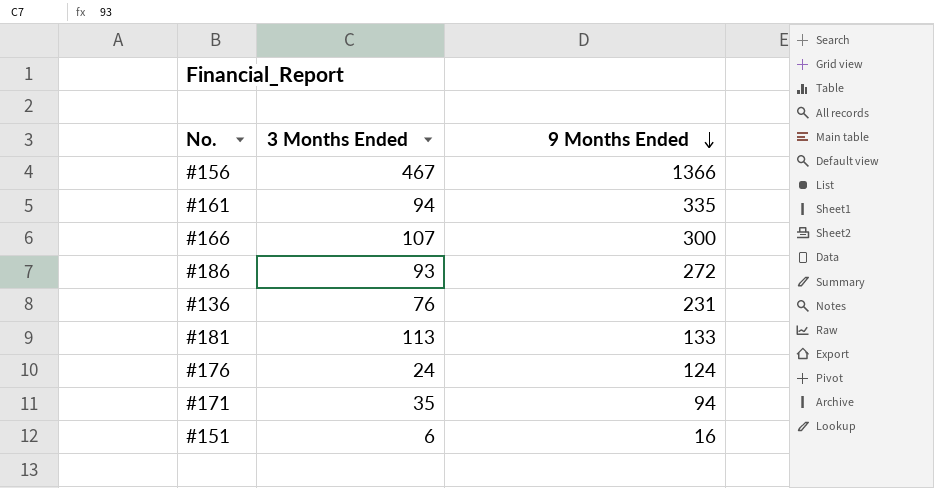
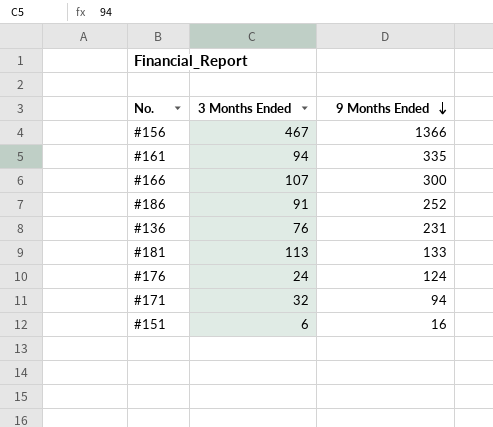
#186 | 3 Months Ended: 93 -> 91
#186 | 9 Months Ended: 272 -> 252
#171 | 3 Months Ended: 35 -> 32

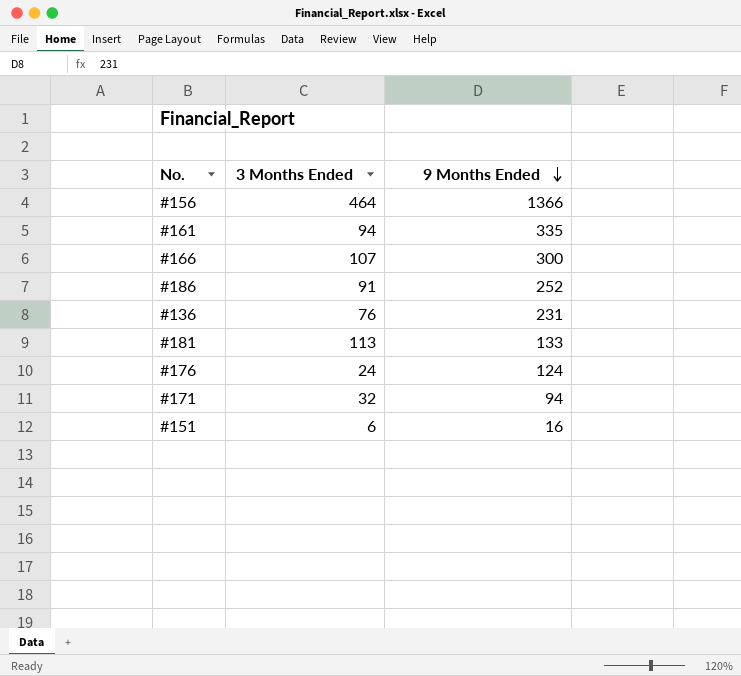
#156 | 3 Months Ended: 467 -> 464

